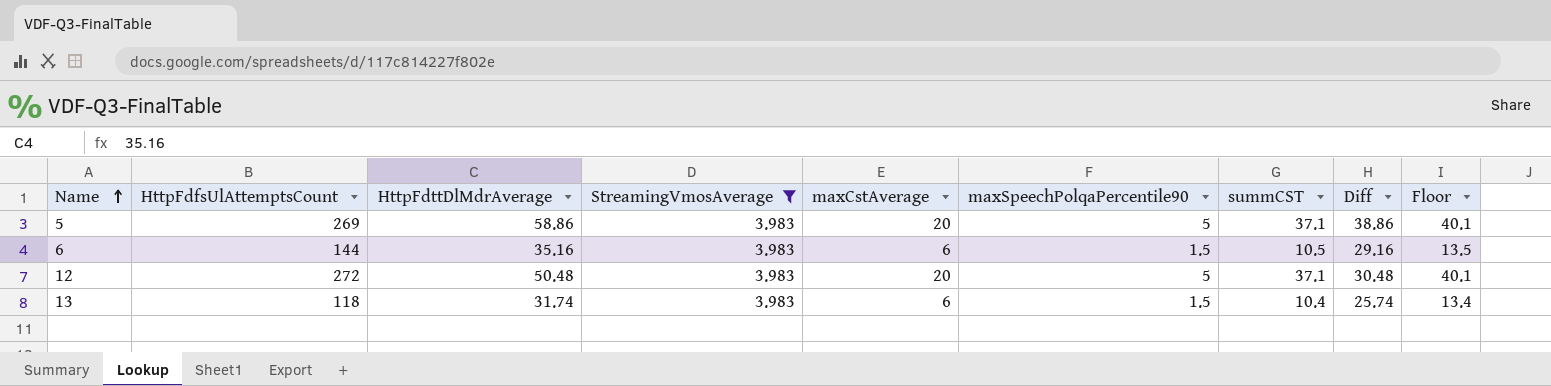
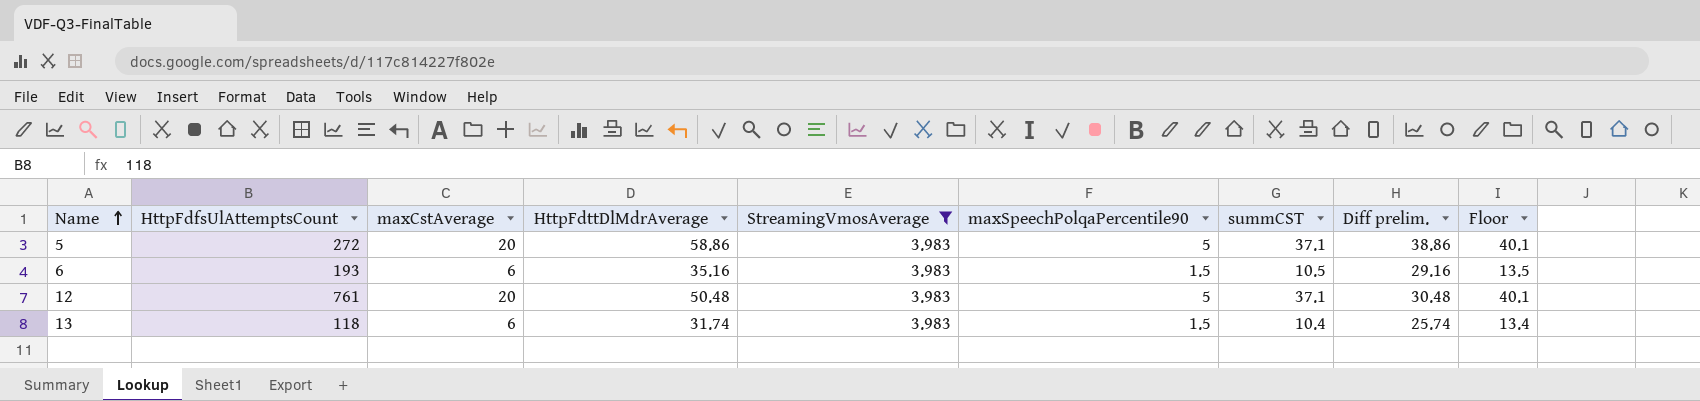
column maxCstAverage | position: 5 -> 3
column name: Diff -> Diff prelim.
5 | HttpFdfsUlAttemptsCount: 269 -> 272
6 | HttpFdfsUlAttemptsCount: 144 -> 193
12 | HttpFdfsUlAttemptsCount: 272 -> 761

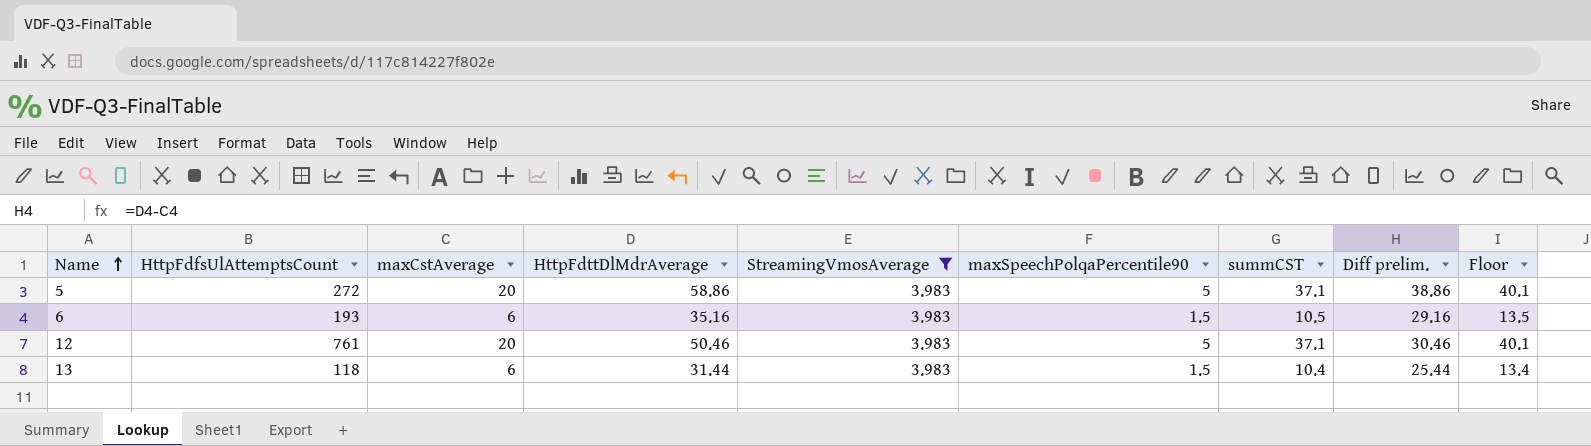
12 | HttpFdttDlMdrAverage: 50.48 -> 50.46
12 | Diff prelim.: 30.48 -> 30.46
13 | HttpFdttDlMdrAverage: 31.74 -> 31.44
13 | Diff prelim.: 25.74 -> 25.44

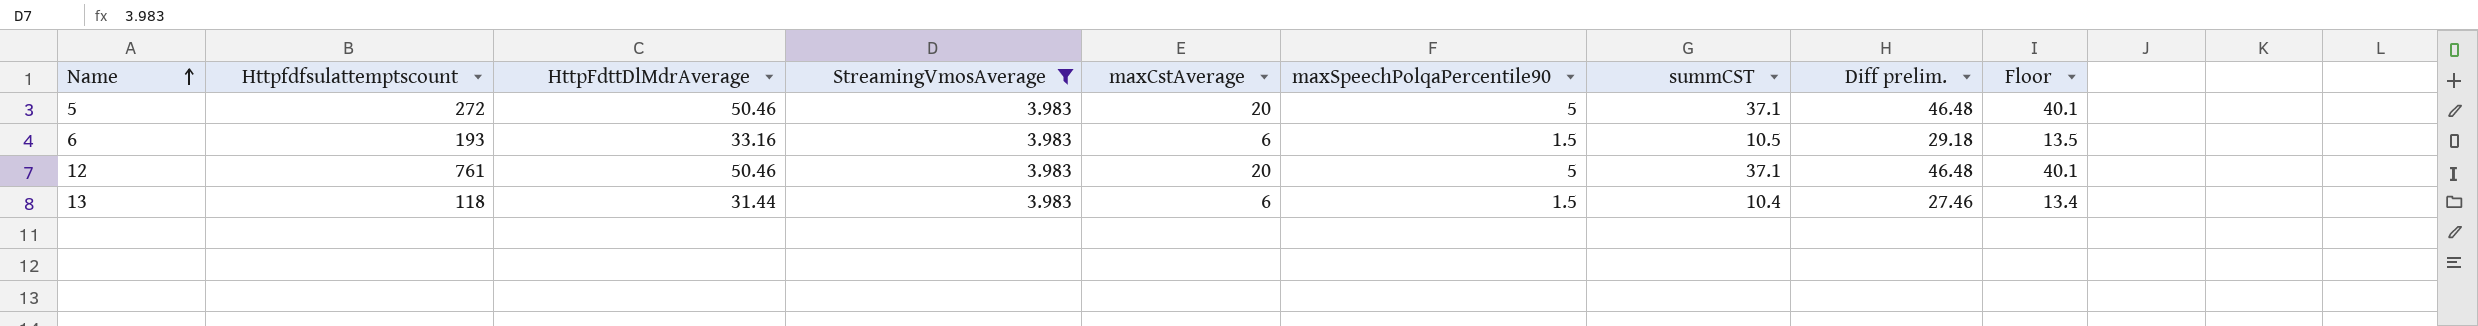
column name: HttpFdfsUlAttemptsCount -> Httpfdfsulattemptscount
column maxCstAverage | position: 3 -> 5
column Diff prelim. | formula: [HttpFdttDlMdrAverage] - [maxCstAverage] -> [HttpFdttDlMdrAverage] - [StreamingVmosAverage]
5 | HttpFdttDlMdrAverage: 58.86 -> 50.46
6 | HttpFdttDlMdrAverage: 35.16 -> 33.16

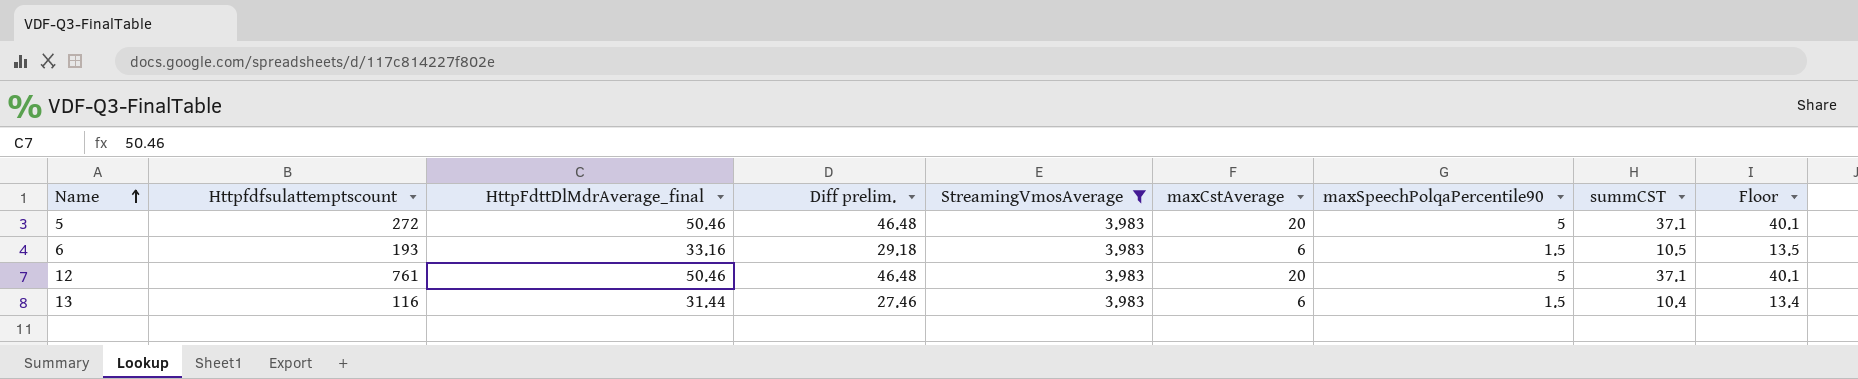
column name: HttpFdttDlMdrAverage -> HttpFdttDlMdrAverage_final
column Diff prelim. | position: 8 -> 4
13 | Httpfdfsulattemptscount: 118 -> 116

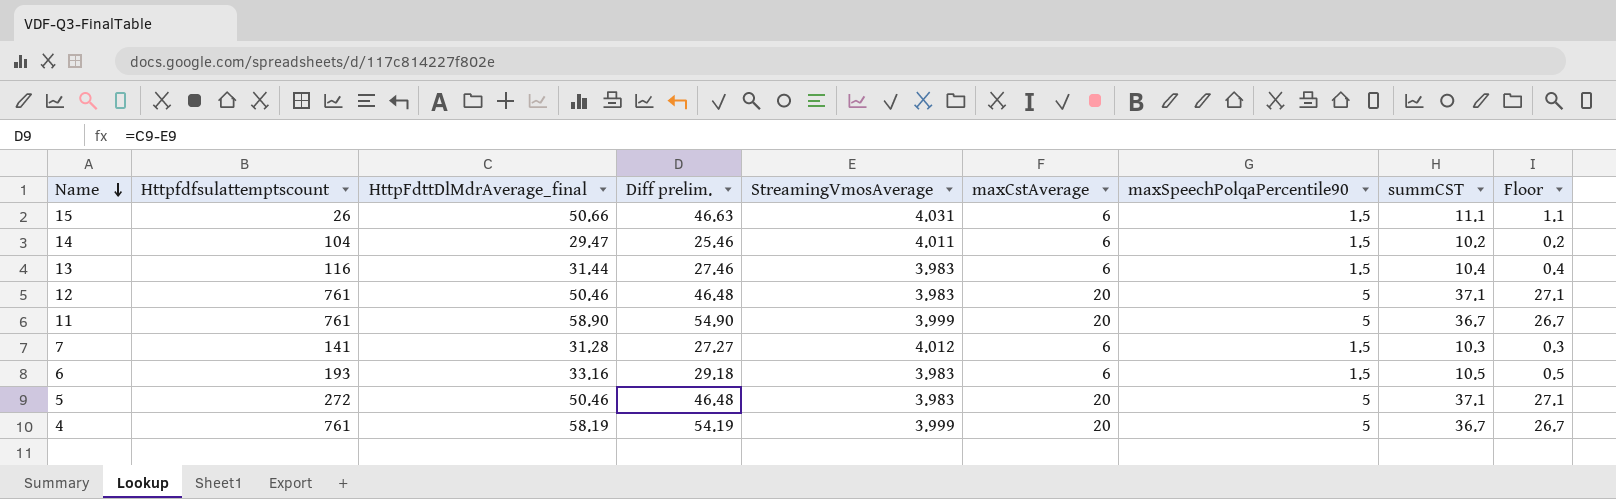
filter: StreamingVmosAverage = 3.983 -> none
row order: Name ascending -> Name descending
column Floor | formula: [summCST] + 3 -> [summCST] - 10

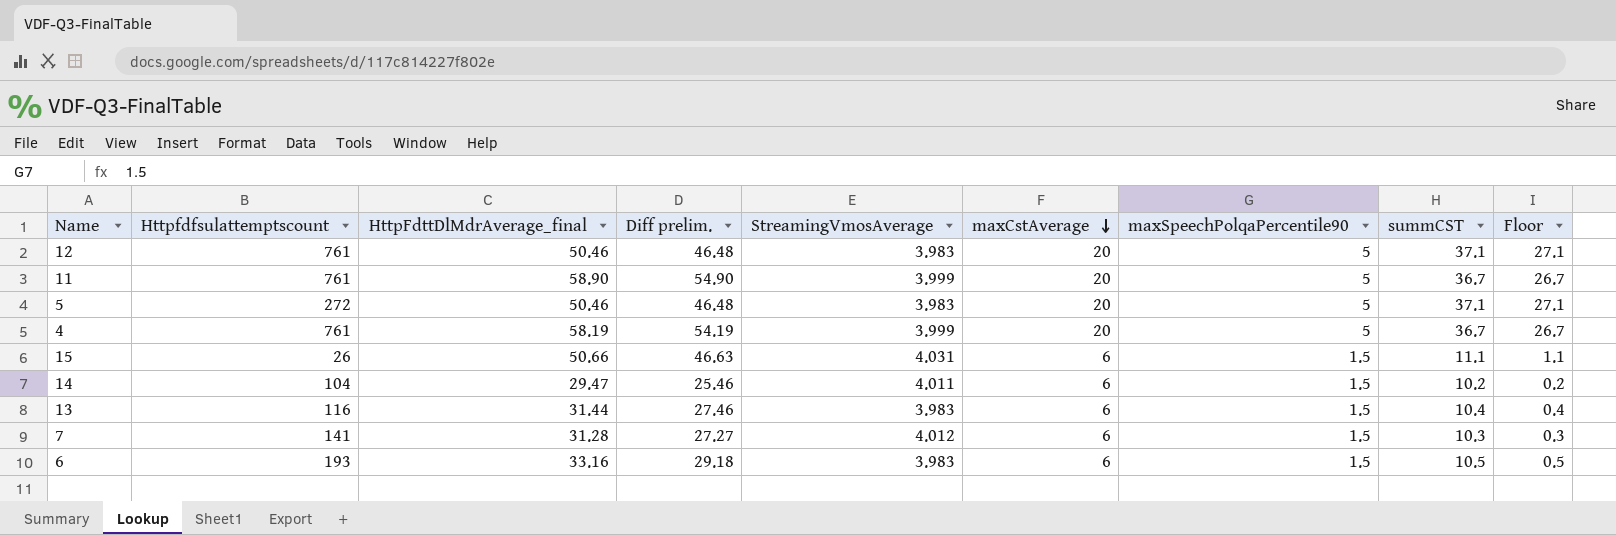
row order: Name descending -> maxCstAverage descending

